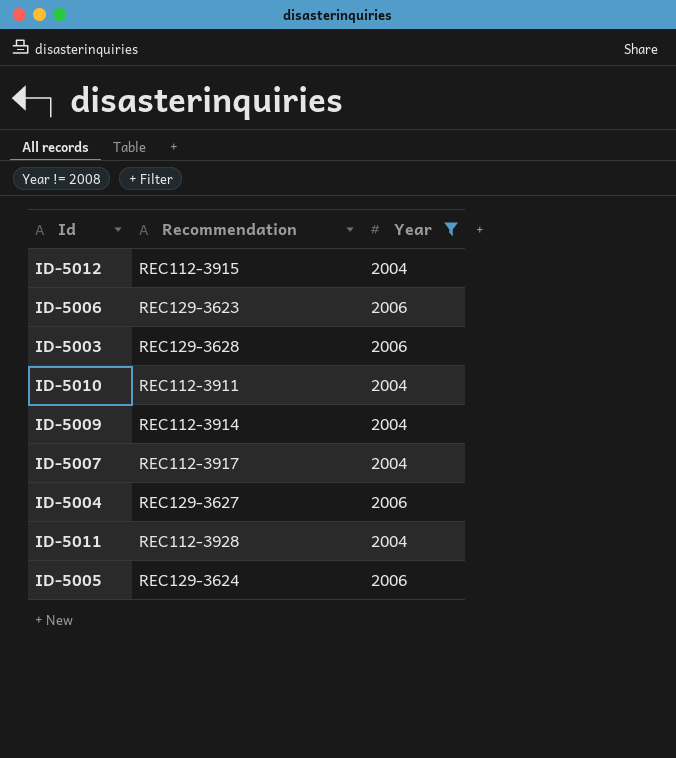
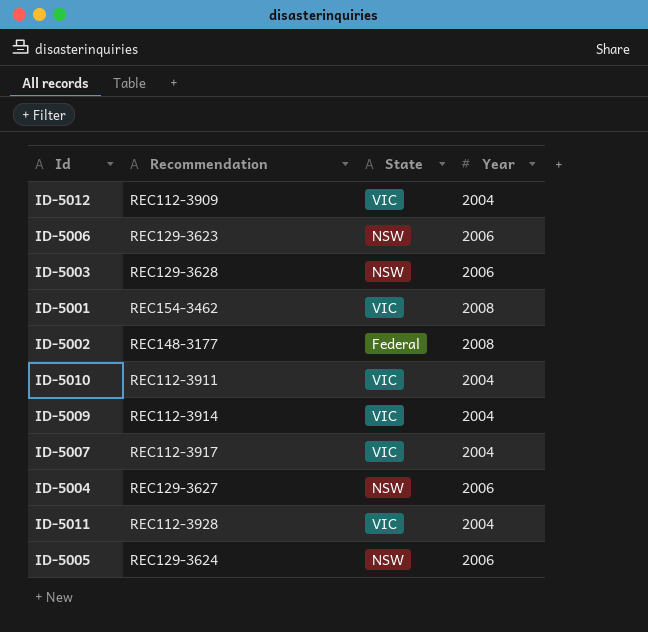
filter: Year != 2008 -> none
column State | position: none -> 3
ID-5012 | Recommendation: REC112-3915 -> REC112-3909

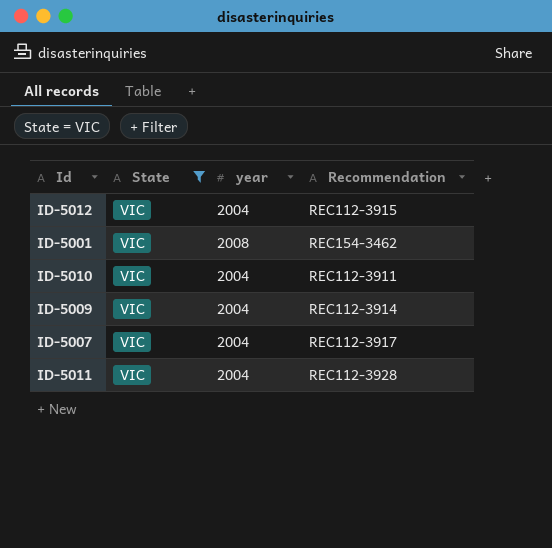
filter: none -> State = VIC
column name: Year -> year
column Recommendation | position: 2 -> 4
ID-5012 | Recommendation: REC112-3909 -> REC112-3915

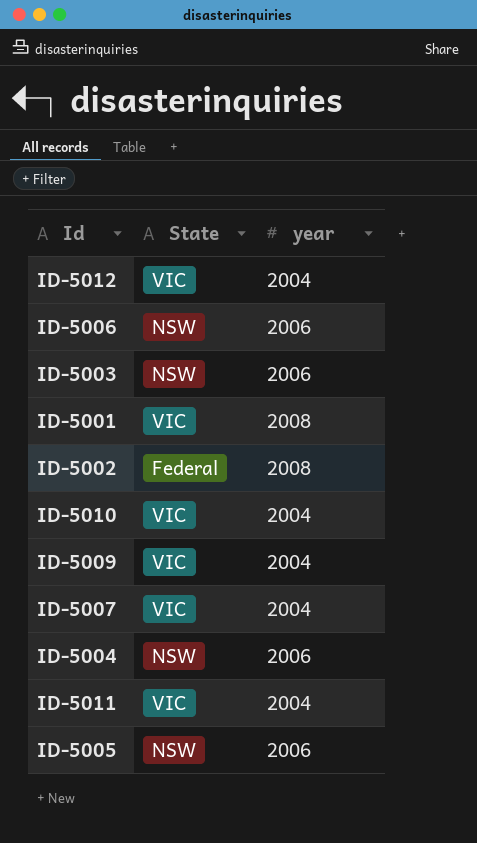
filter: State = VIC -> none
column Recommendation | position: 4 -> none

